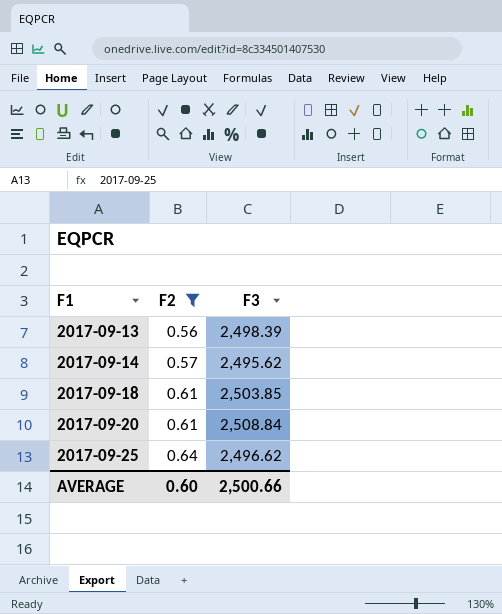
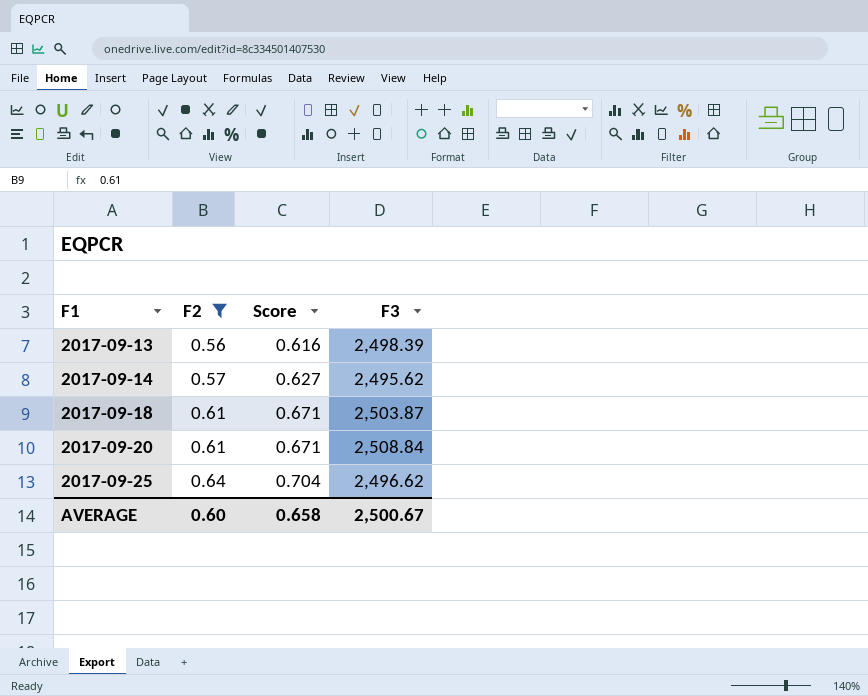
column Score | formula: none -> [F2] * 1.1
2017-09-18 | F3: 2,503.85 -> 2,503.87
AVERAGE | F3: 2,500.66 -> 2,500.67

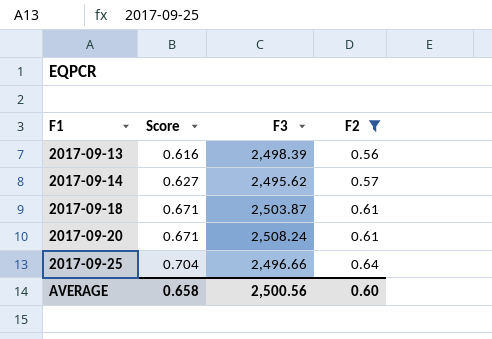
column F2 | position: 2 -> 4
2017-09-20 | F3: 2,508.84 -> 2,508.24
2017-09-25 | F3: 2,496.62 -> 2,496.66
AVERAGE | F3: 2,500.67 -> 2,500.56

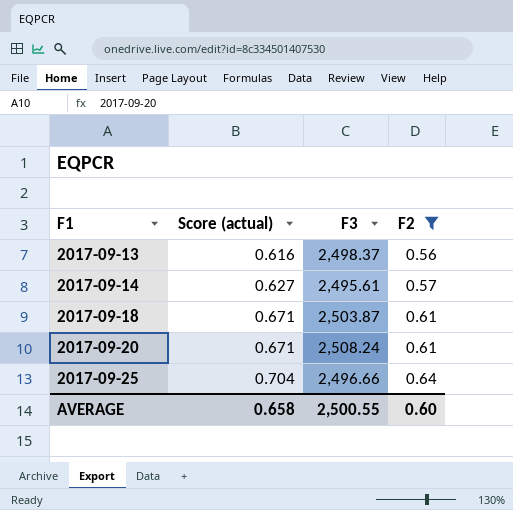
column name: Score -> Score (actual)
2017-09-13 | F3: 2,498.39 -> 2,498.37
2017-09-14 | F3: 2,495.62 -> 2,495.61
AVERAGE | F3: 2,500.56 -> 2,500.55

